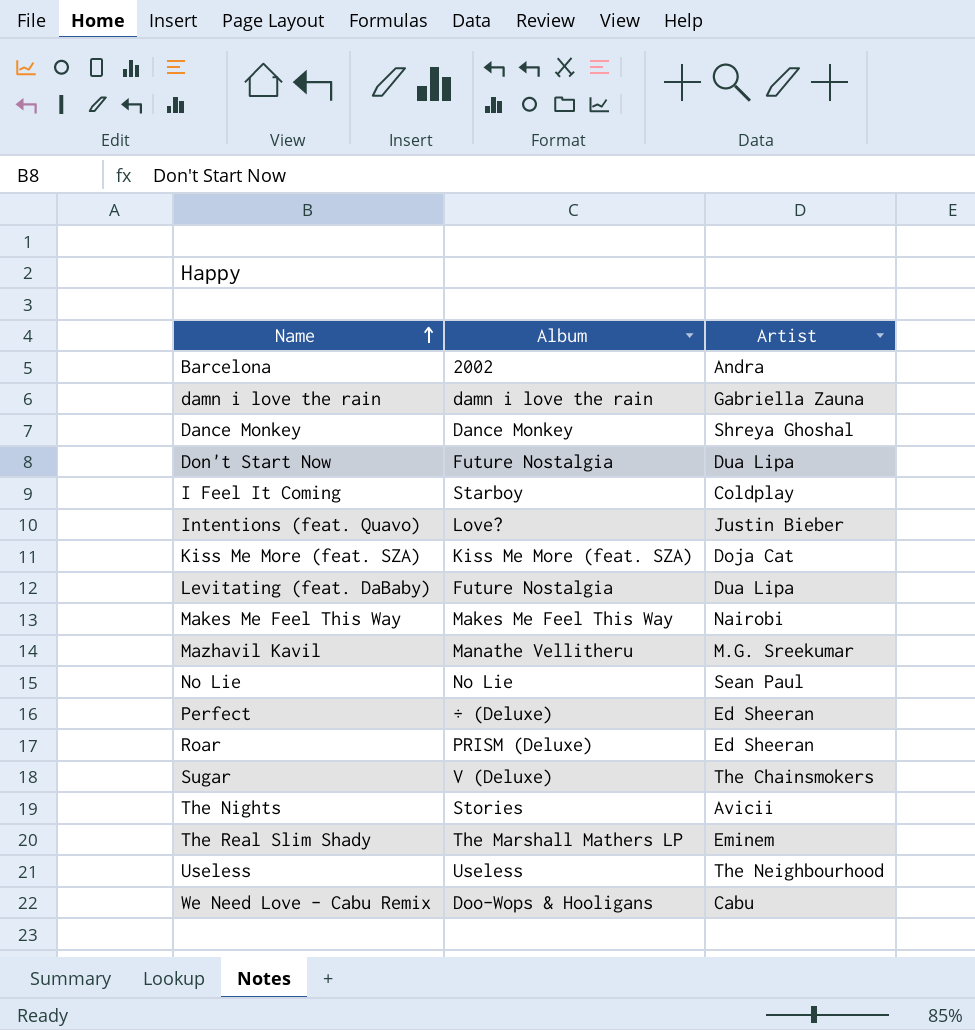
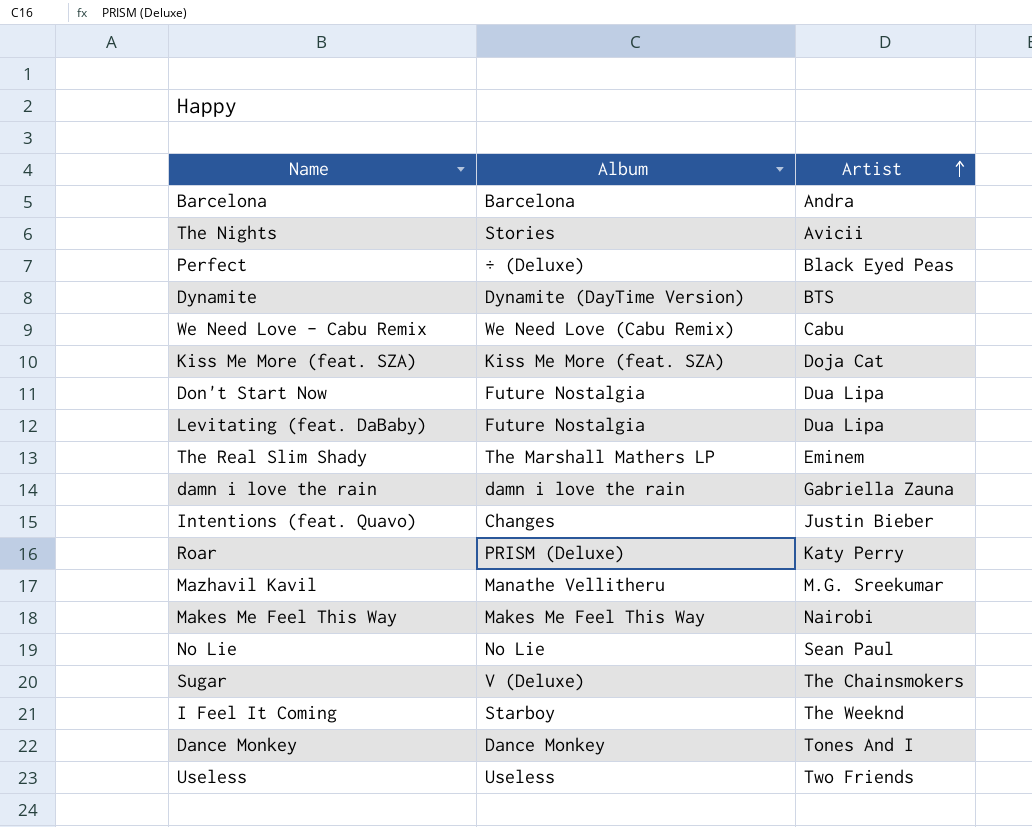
row order: Name ascending -> Artist ascending
Barcelona | Album: 2002 -> Barcelona
Perfect | Artist: Ed Sheeran -> Black Eyed Peas
row Dynamite: none -> Dynamite (DayTime Version) | BTS
We Need Love - Cabu Remix | Album: Doo-Wops & Hooligans -> We Need Love (Cabu Remix)
Intentions (feat. Quavo) | Album: Love? -> Changes
Roar | Artist: Ed Sheeran -> Katy Perry
I Feel It Coming | Artist: Coldplay -> The Weeknd
Dance Monkey | Artist: Shreya Ghoshal -> Tones And I
Useless | Artist: The Neighbourhood -> Two Friends

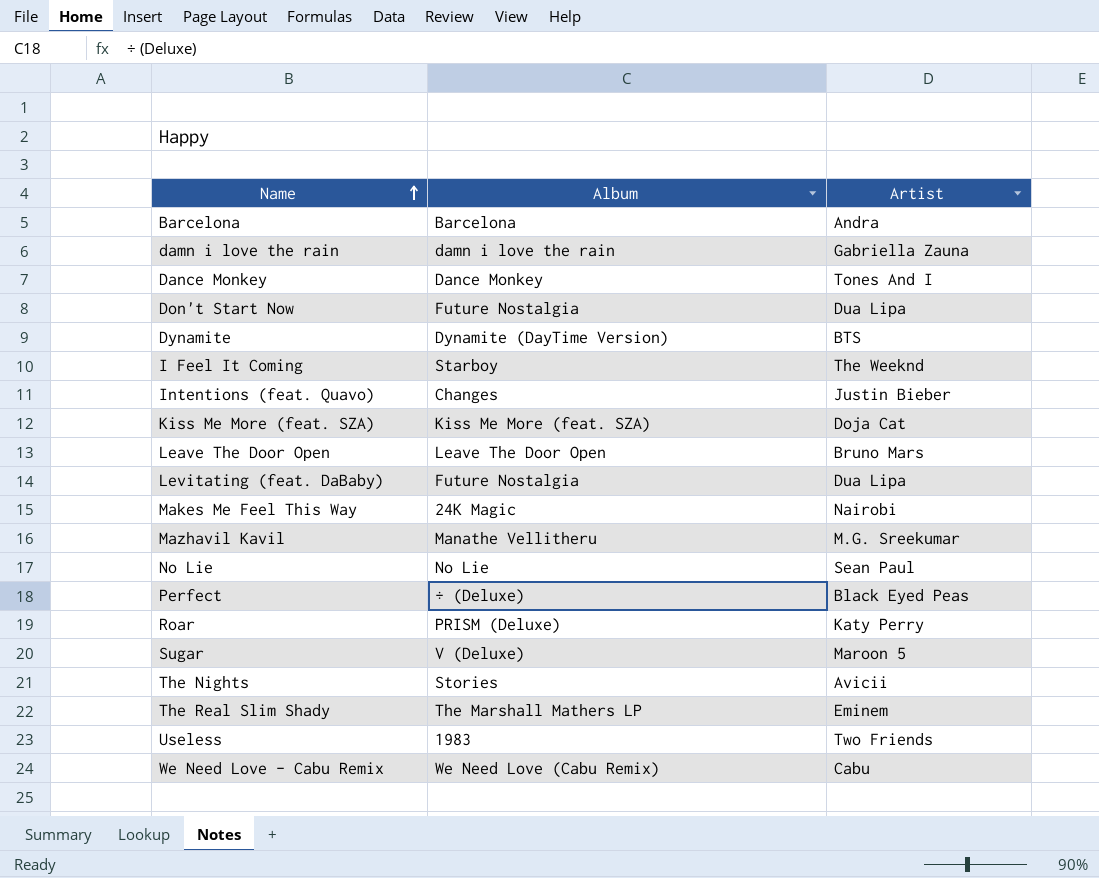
row order: Artist ascending -> Name ascending
row Leave The Door Open: none -> Leave The Door Open | Bruno Mars
Makes Me Feel This Way | Album: Makes Me Feel This Way -> 24K Magic
Sugar | Artist: The Chainsmokers -> Maroon 5
Useless | Album: Useless -> 1983

